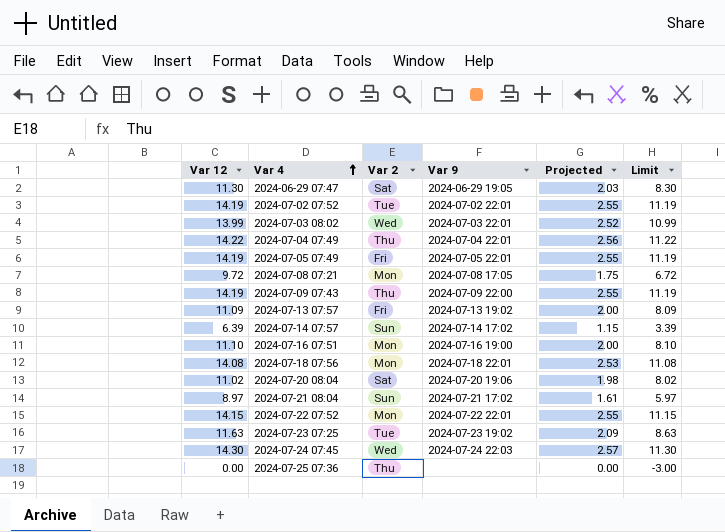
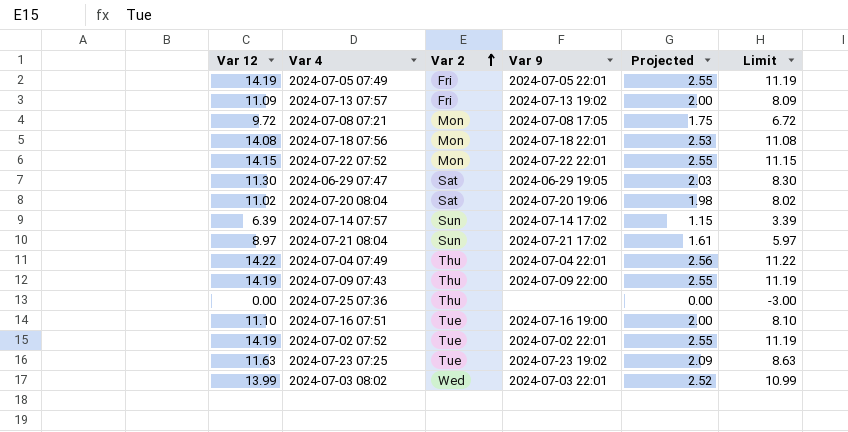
row order: Var 4 ascending -> Var 2 ascending
row 2024-07-24 07:45: 14.30 | Wed | 2024-07-24 22:03 | 2.57 | 11.30 -> none
2024-07-16 07:51 | Var 2: Mon -> Tue

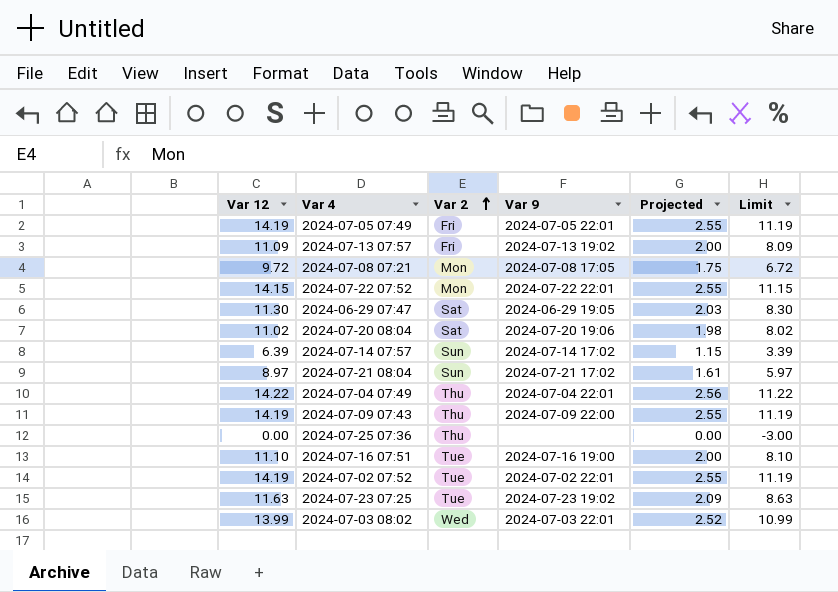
row 2024-07-18 07:56: 14.08 | Mon | 2024-07-18 22:01 | 2.53 | 11.08 -> none

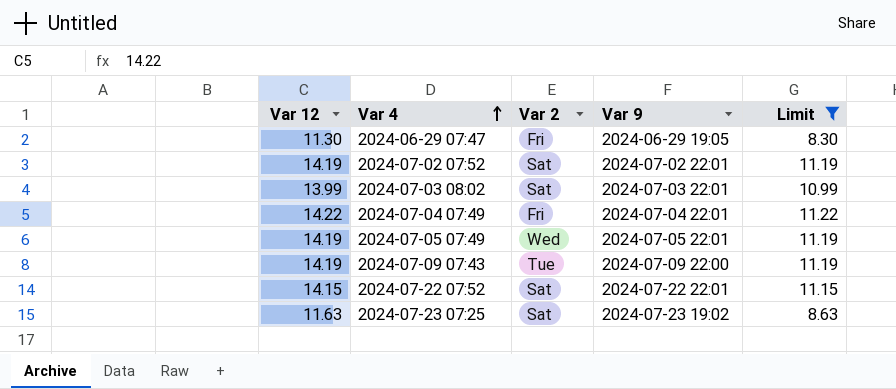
filter: none -> Limit >= 8.30
row order: Var 2 ascending -> Var 4 ascending
column Projected | formula: [Var 12] * 0.18 -> none
2024-06-29 07:47 | Var 2: Sat -> Fri
2024-07-02 07:52 | Var 2: Tue -> Sat
2024-07-03 08:02 | Var 2: Wed -> Sat
2024-07-04 07:49 | Var 2: Thu -> Fri
2024-07-05 07:49 | Var 2: Fri -> Wed
2024-07-09 07:43 | Var 2: Thu -> Tue
2024-07-22 07:52 | Var 2: Mon -> Sat
2024-07-23 07:25 | Var 2: Tue -> Sat

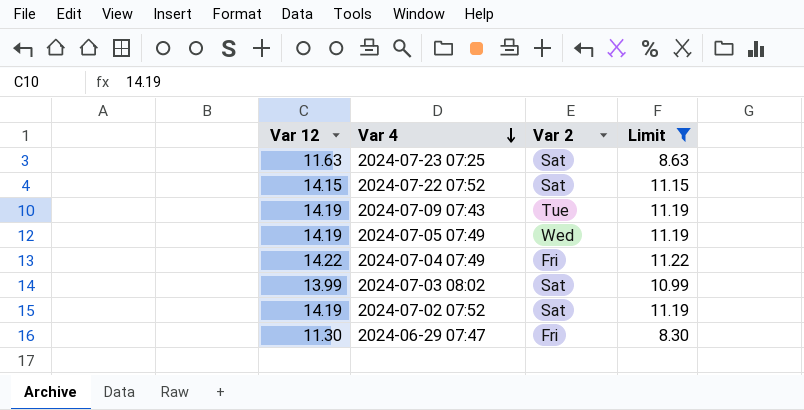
row order: Var 4 ascending -> Var 4 descending
column Var 9 | position: 4 -> none

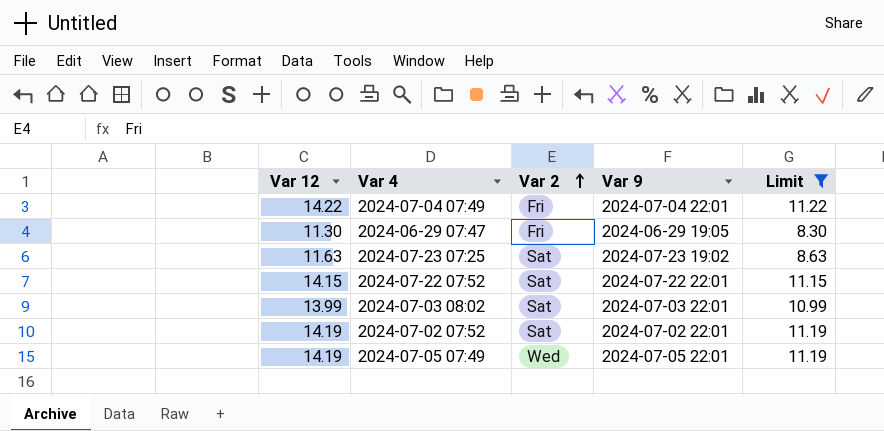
row order: Var 4 descending -> Var 2 ascending
column Var 9 | position: none -> 4
row 2024-07-09 07:43: 14.19 | Tue | 11.19 -> none

